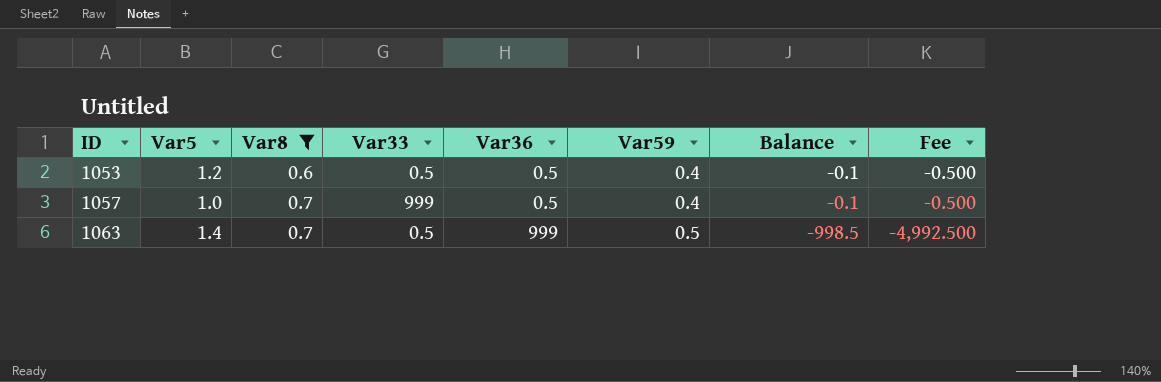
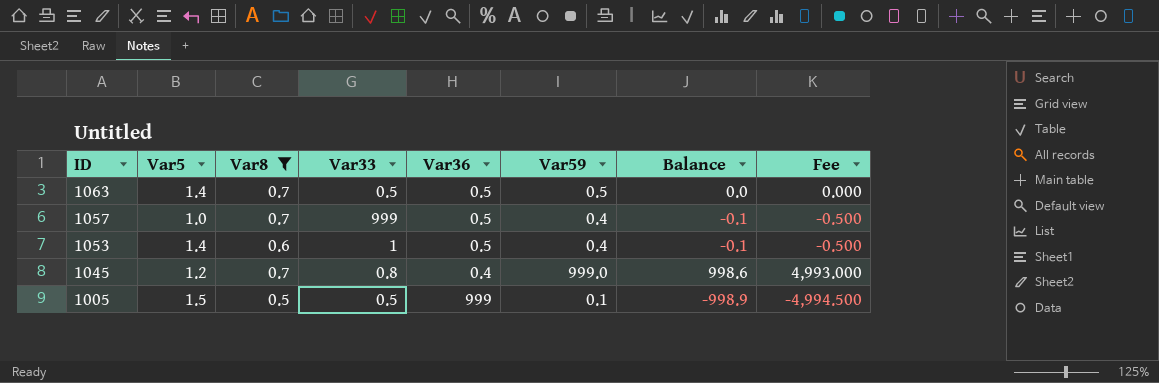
row order: ID ascending -> ID descending
1063 | Var36: 999 -> 0.5
1063 | Balance: -998.5 -> 0.0
1063 | Fee: -4,992.500 -> 0.000
1053 | Var5: 1.2 -> 1.4
1053 | Var33: 0.5 -> 1
row 1045: none -> 1.2 | 0.7 | 0.8 | 0.4 | 999.0 | 998.6 | 4,993.000
row 1005: none -> 1.5 | 0.5 | 0.5 | 999 | 0.1 | -998.9 | -4,994.500

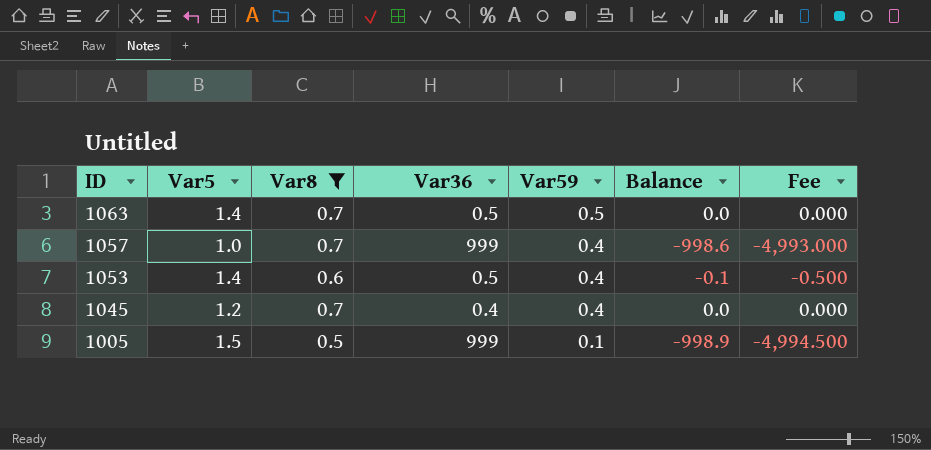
column Var33 | position: 4 -> none
1057 | Var36: 0.5 -> 999
1057 | Balance: -0.1 -> -998.6
1057 | Fee: -0.500 -> -4,993.000
1045 | Var59: 999.0 -> 0.4
1045 | Balance: 998.6 -> 0.0
1045 | Fee: 4,993.000 -> 0.000

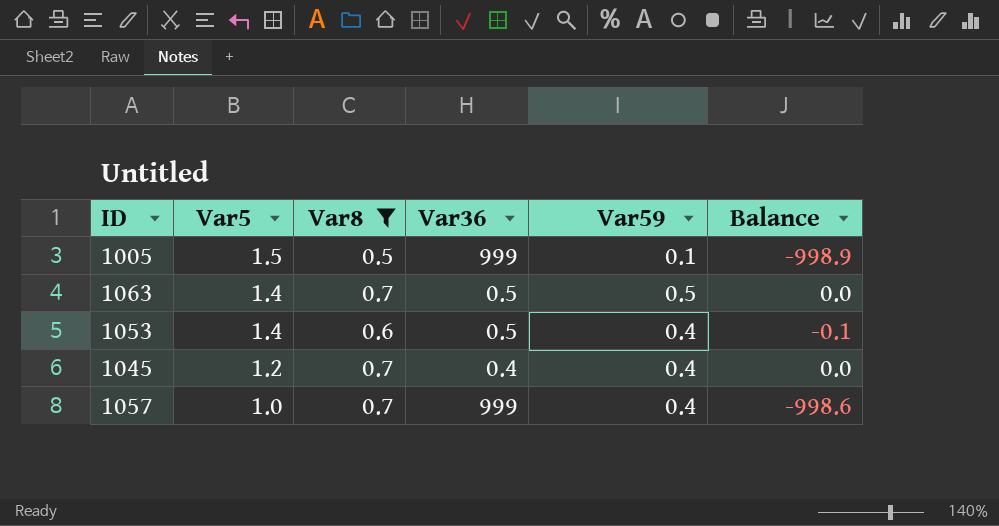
row order: ID descending -> Var5 descending
column Fee | formula: [Balance] * 5 -> none

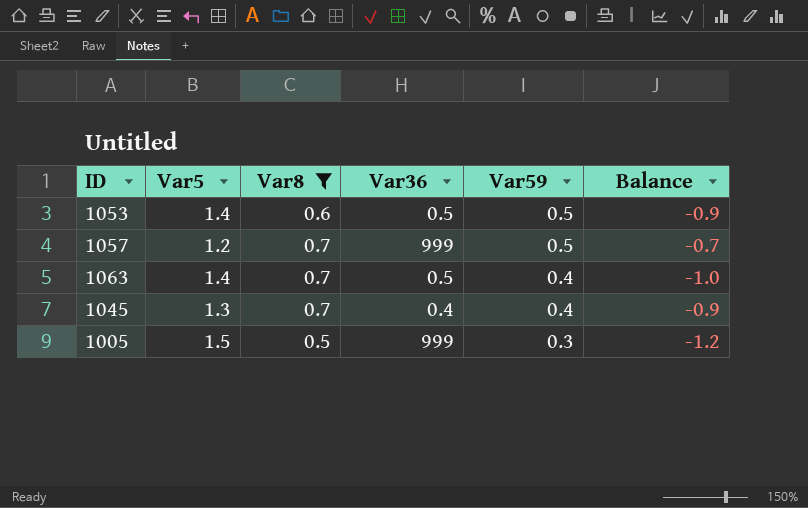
row order: Var5 descending -> Var59 descending
column Balance | formula: [Var59] - [Var36] -> [Var59] - [Var5]
1053 | Var59: 0.4 -> 0.5
1057 | Var5: 1.0 -> 1.2
1057 | Var59: 0.4 -> 0.5
1063 | Var59: 0.5 -> 0.4
1045 | Var5: 1.2 -> 1.3
1005 | Var59: 0.1 -> 0.3

